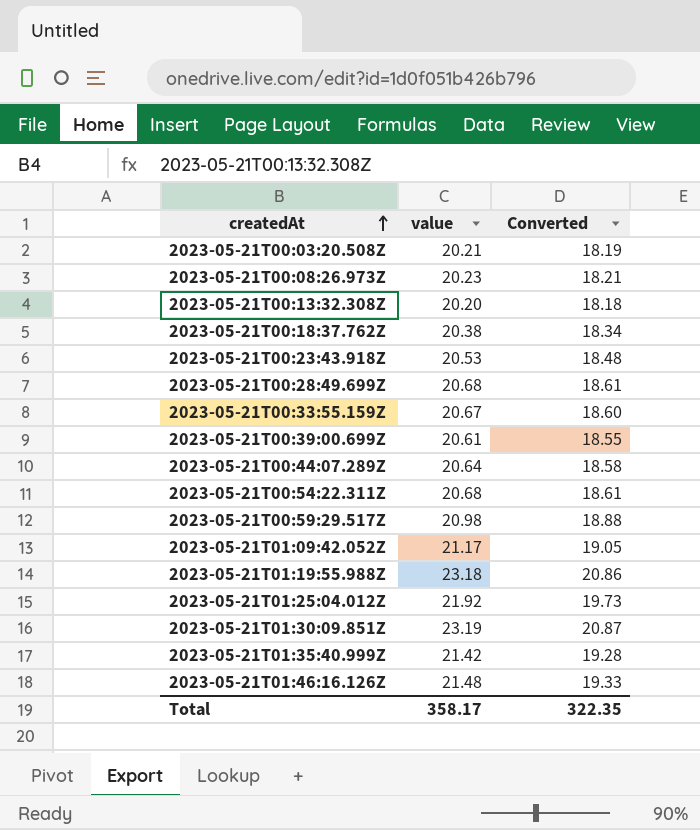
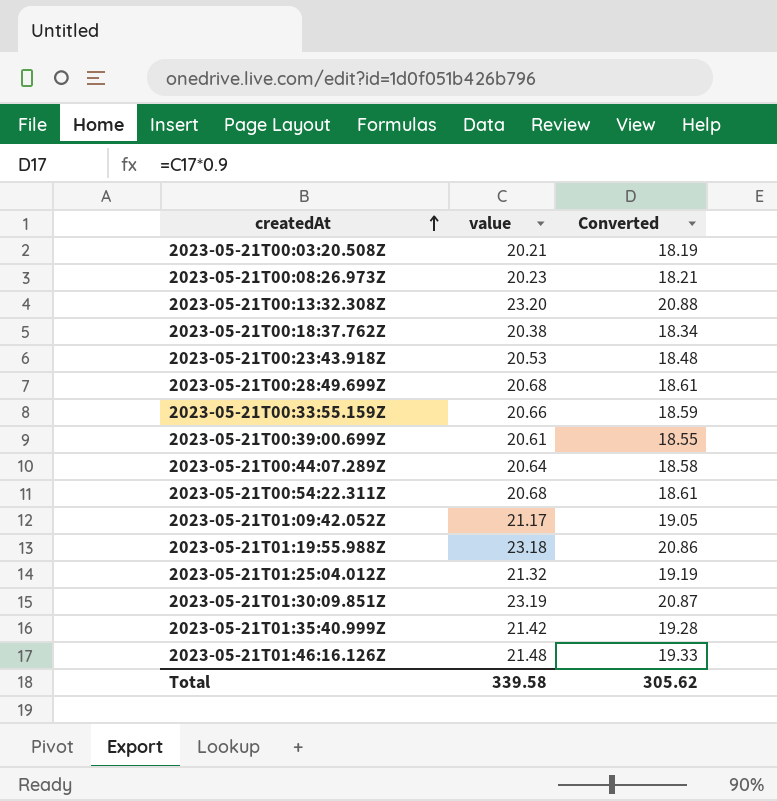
row 2023-05-21T00:59:29.517Z: 20.98 | 18.88 -> none
2023-05-21T00:13:32.308Z | value: 20.20 -> 23.20
2023-05-21T00:13:32.308Z | Converted: 18.18 -> 20.88
2023-05-21T00:33:55.159Z | value: 20.67 -> 20.66
2023-05-21T00:33:55.159Z | Converted: 18.60 -> 18.59
2023-05-21T01:25:04.012Z | value: 21.92 -> 21.32
2023-05-21T01:25:04.012Z | Converted: 19.73 -> 19.19
Total | value: 358.17 -> 339.58
Total | Converted: 322.35 -> 305.62

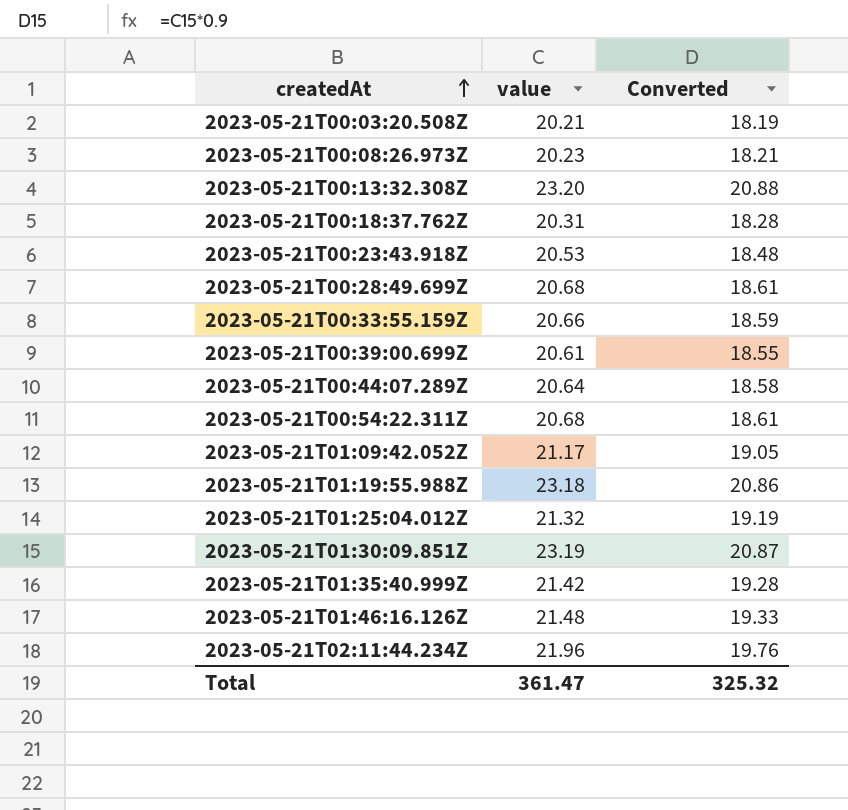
2023-05-21T00:18:37.762Z | value: 20.38 -> 20.31
2023-05-21T00:18:37.762Z | Converted: 18.34 -> 18.28
row 2023-05-21T02:11:44.234Z: none -> 21.96 | 19.76
Total | value: 339.58 -> 361.47
Total | Converted: 305.62 -> 325.32

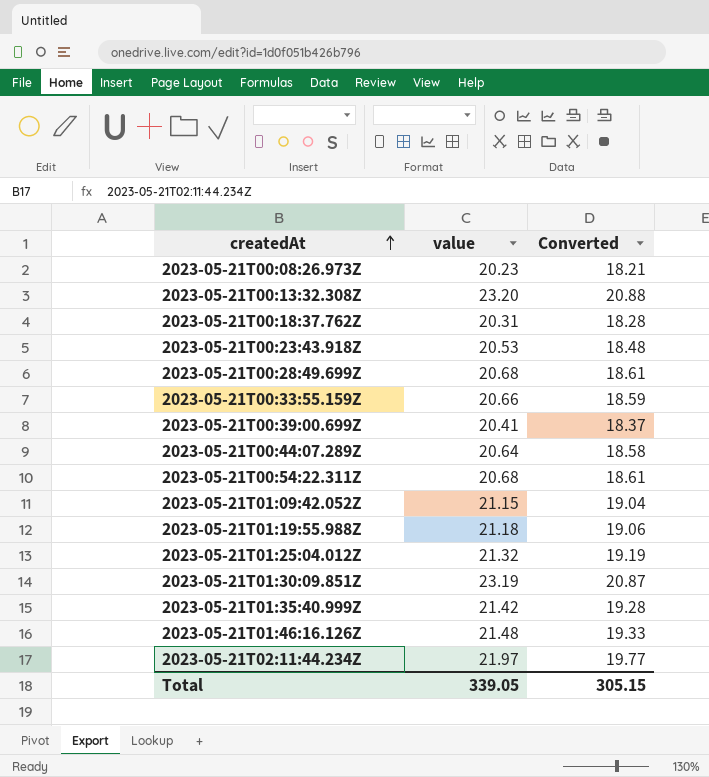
row 2023-05-21T00:03:20.508Z: 20.21 | 18.19 -> none
2023-05-21T00:39:00.699Z | value: 20.61 -> 20.41
2023-05-21T00:39:00.699Z | Converted: 18.55 -> 18.37
2023-05-21T01:09:42.052Z | value: 21.17 -> 21.15
2023-05-21T01:09:42.052Z | Converted: 19.05 -> 19.04
2023-05-21T01:19:55.988Z | value: 23.18 -> 21.18
2023-05-21T01:19:55.988Z | Converted: 20.86 -> 19.06
2023-05-21T02:11:44.234Z | value: 21.96 -> 21.97
2023-05-21T02:11:44.234Z | Converted: 19.76 -> 19.77
Total | value: 361.47 -> 339.05
Total | Converted: 325.32 -> 305.15

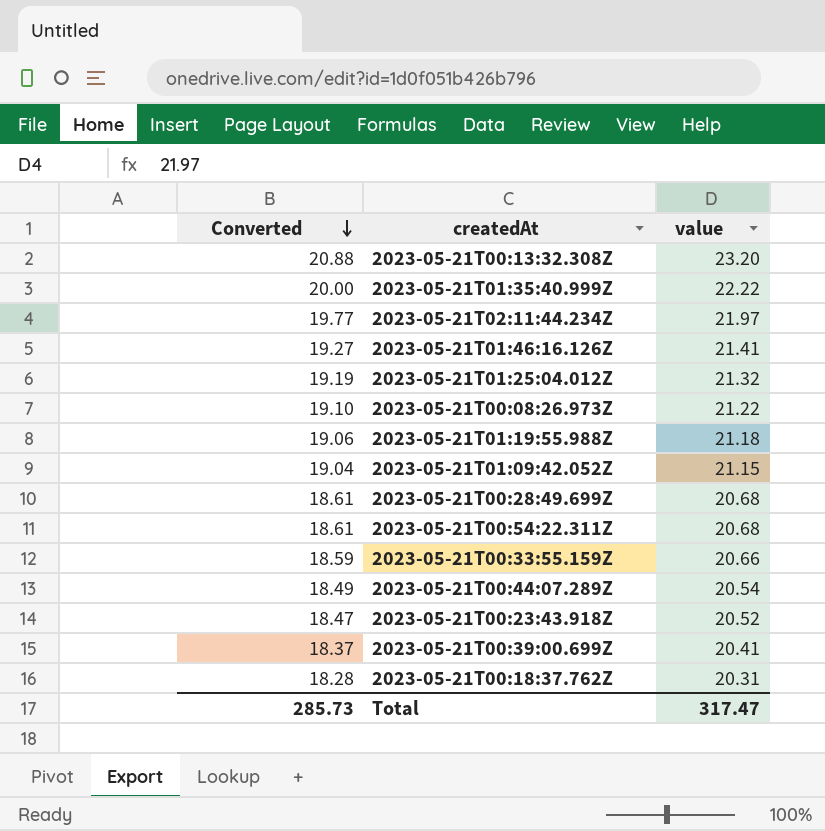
row order: createdAt ascending -> Converted descending
column Converted | position: 3 -> 1
row 2023-05-21T01:30:09.851Z: 23.19 | 20.87 -> none
2023-05-21T01:35:40.999Z | Converted: 19.28 -> 20.00
2023-05-21T01:35:40.999Z | value: 21.42 -> 22.22
2023-05-21T01:46:16.126Z | Converted: 19.33 -> 19.27
2023-05-21T01:46:16.126Z | value: 21.48 -> 21.41
2023-05-21T00:08:26.973Z | Converted: 18.21 -> 19.10
2023-05-21T00:08:26.973Z | value: 20.23 -> 21.22
2023-05-21T00:44:07.289Z | Converted: 18.58 -> 18.49
2023-05-21T00:44:07.289Z | value: 20.64 -> 20.54
2023-05-21T00:23:43.918Z | Converted: 18.48 -> 18.47
2023-05-21T00:23:43.918Z | value: 20.53 -> 20.52
Total | Converted: 305.15 -> 285.73
Total | value: 339.05 -> 317.47

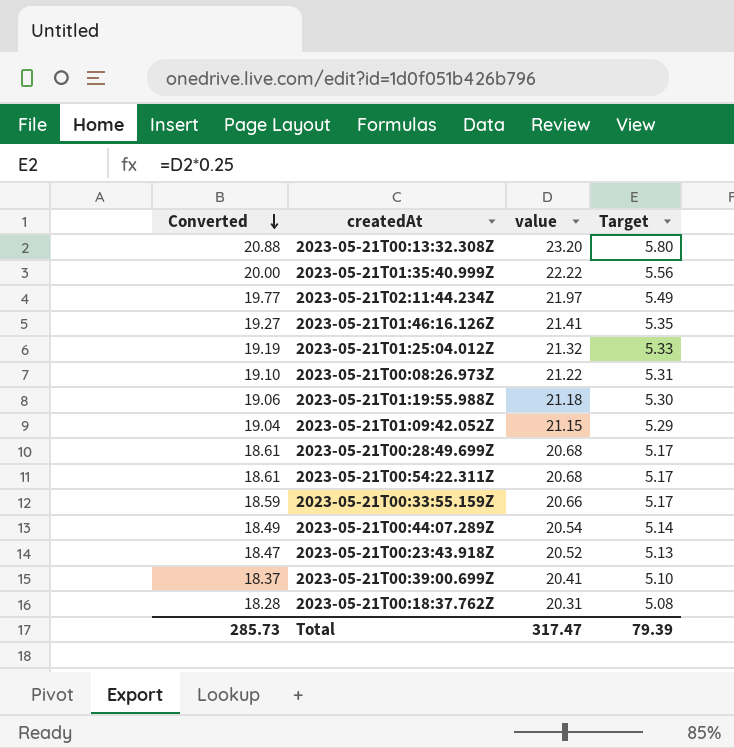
column Target | formula: none -> [value] * 0.25

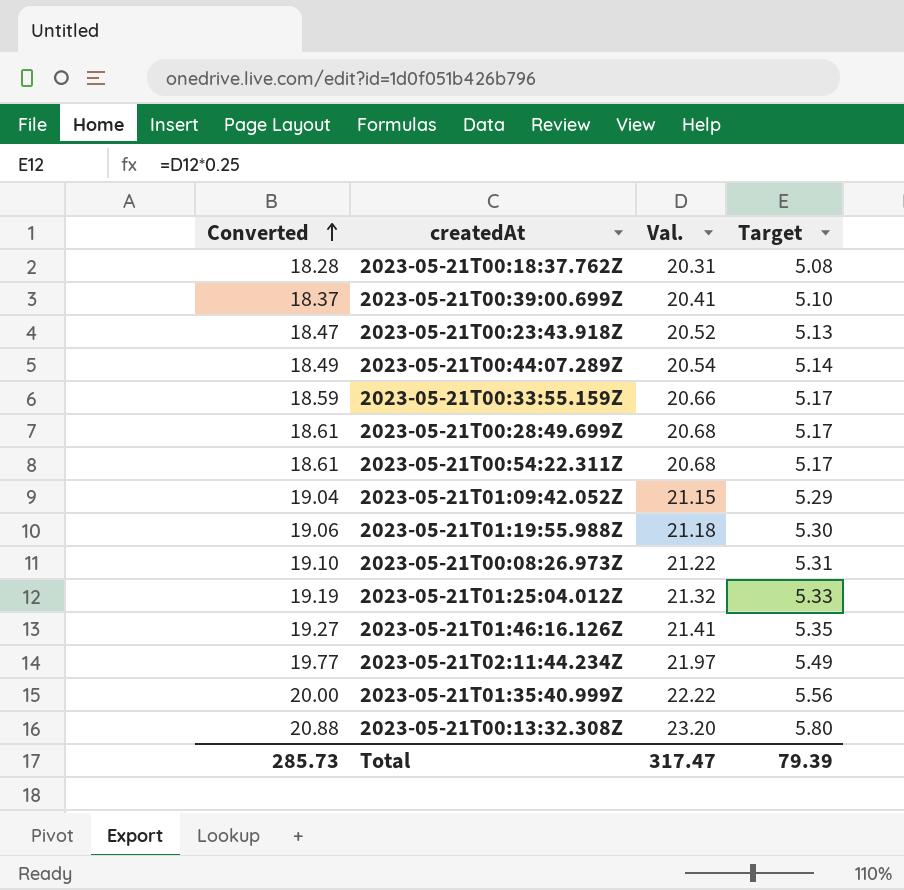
row order: Converted descending -> Converted ascending
column name: value -> Val.

